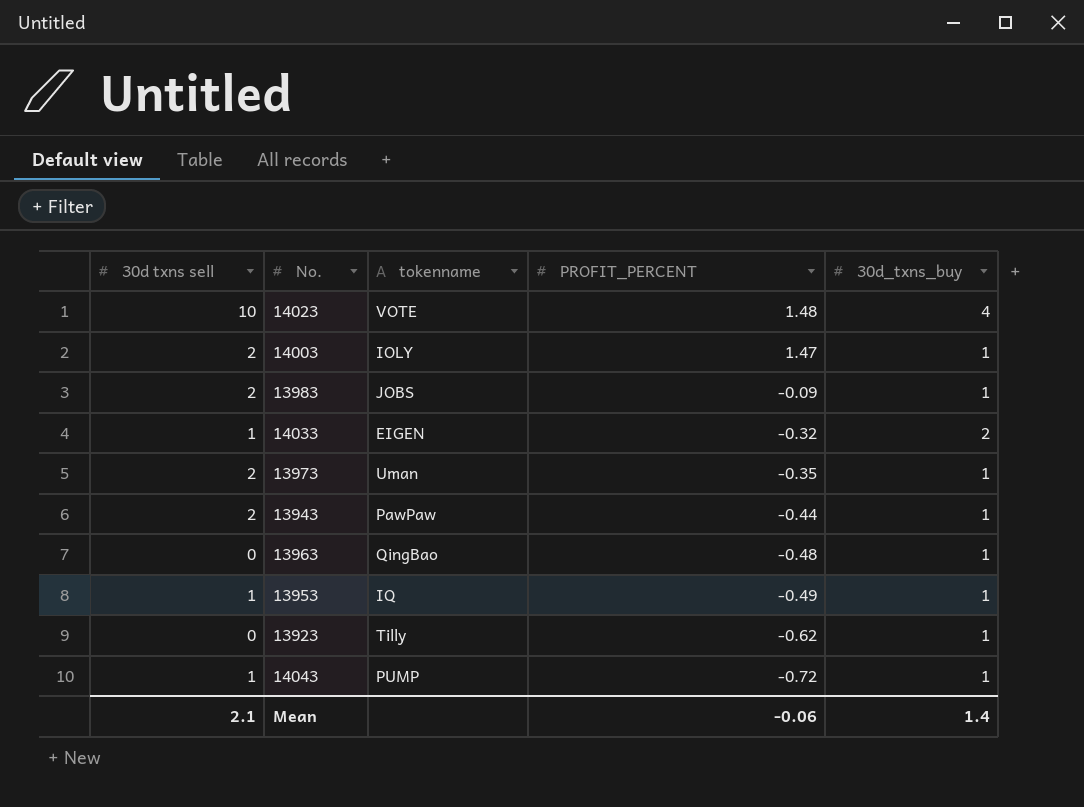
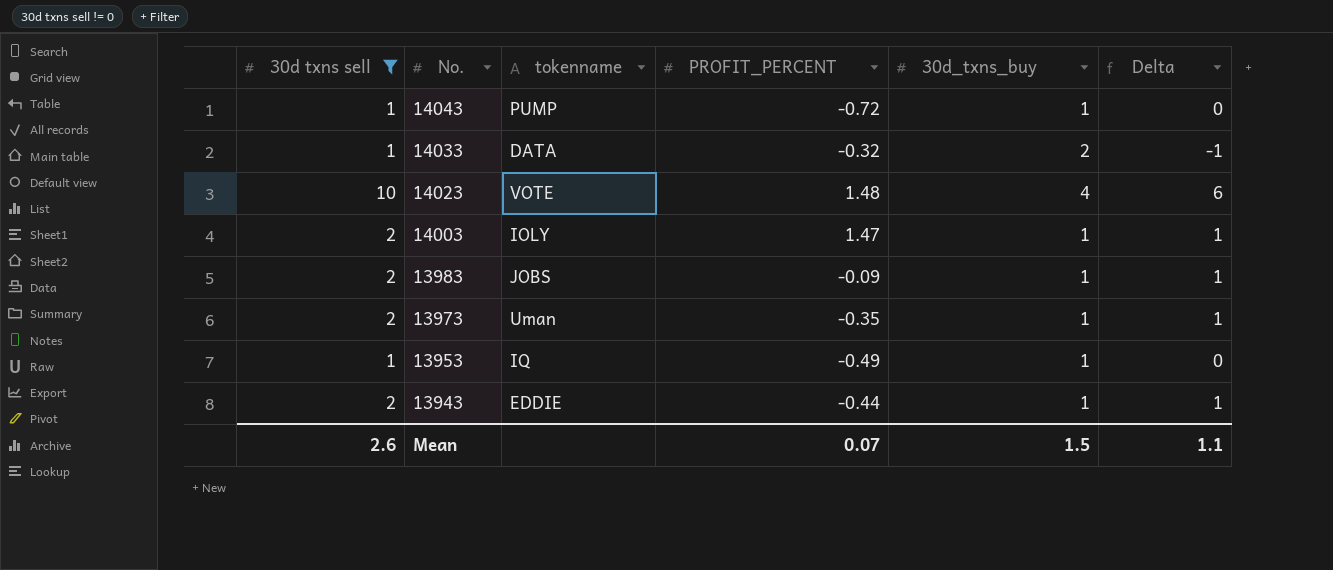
filter: none -> 30d txns sell != 0
row order: PROFIT_PERCENT descending -> No. descending
column Delta | formula: none -> [30d txns sell] - [30d_txns_buy]
14033 | tokenname: EIGEN -> DATA
13943 | tokenname: PawPaw -> EDDIE
Mean | 30d txns sell: 2.1 -> 2.6
Mean | PROFIT_PERCENT: -0.06 -> 0.07
Mean | 30d_txns_buy: 1.4 -> 1.5

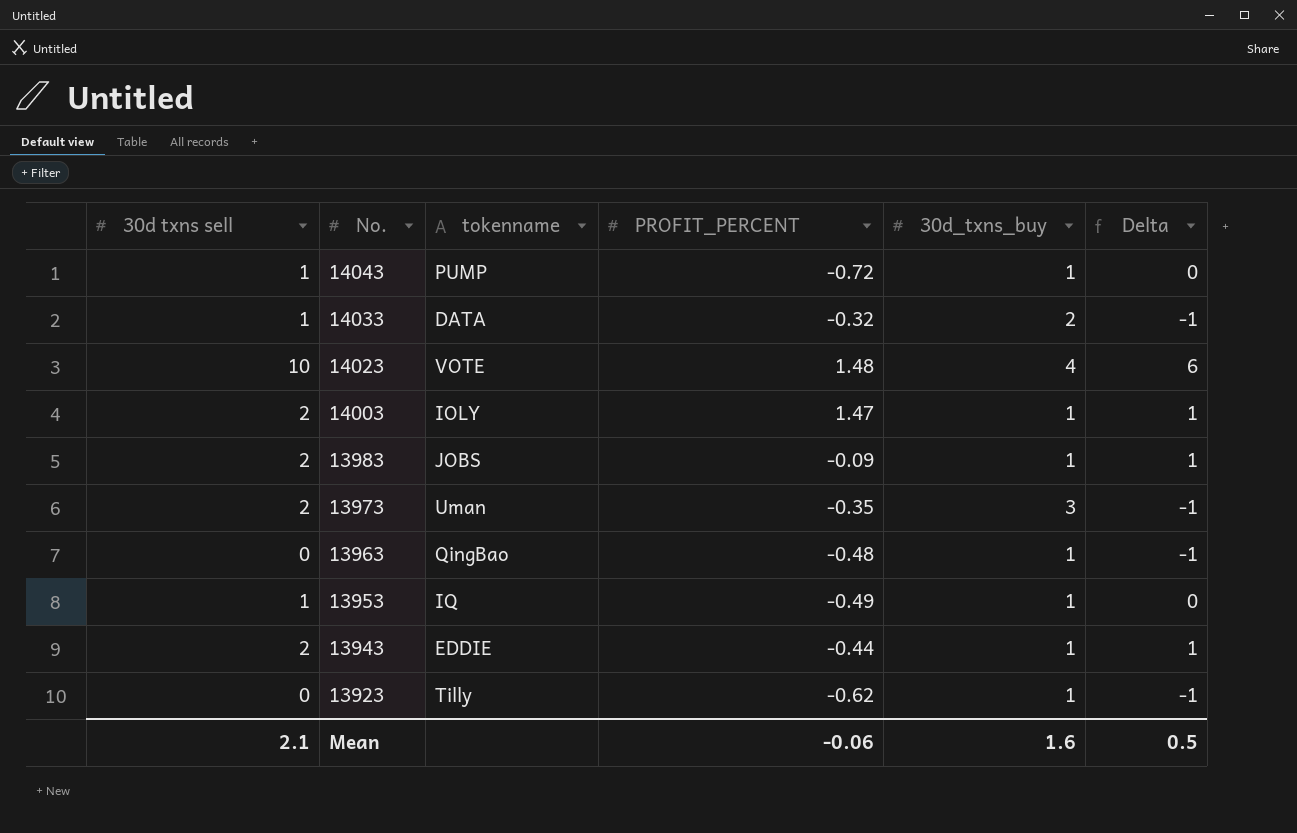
filter: 30d txns sell != 0 -> none
13973 | 30d_txns_buy: 1 -> 3
13973 | Delta: 1 -> -1
Mean | 30d txns sell: 2.6 -> 2.1
Mean | PROFIT_PERCENT: 0.07 -> -0.06
Mean | 30d_txns_buy: 1.5 -> 1.6
Mean | Delta: 1.1 -> 0.5

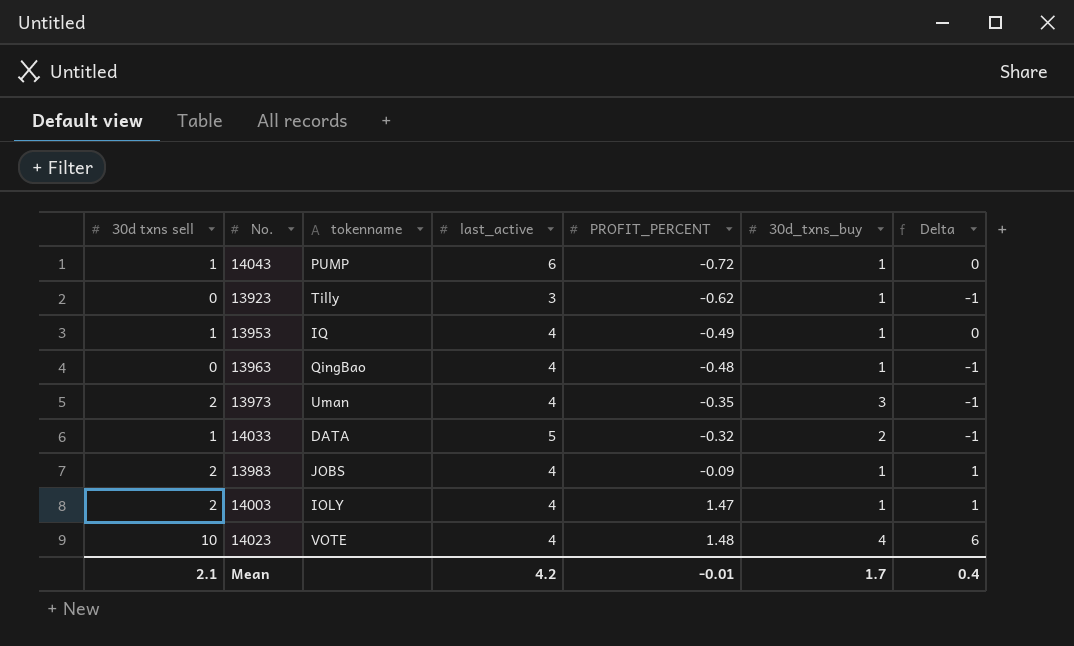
row order: No. descending -> PROFIT_PERCENT ascending
column last_active | position: none -> 4
row 13943: 2 | EDDIE | -0.44 | 1 | 1 -> none
Mean | PROFIT_PERCENT: -0.06 -> -0.01
Mean | 30d_txns_buy: 1.6 -> 1.7
Mean | Delta: 0.5 -> 0.4

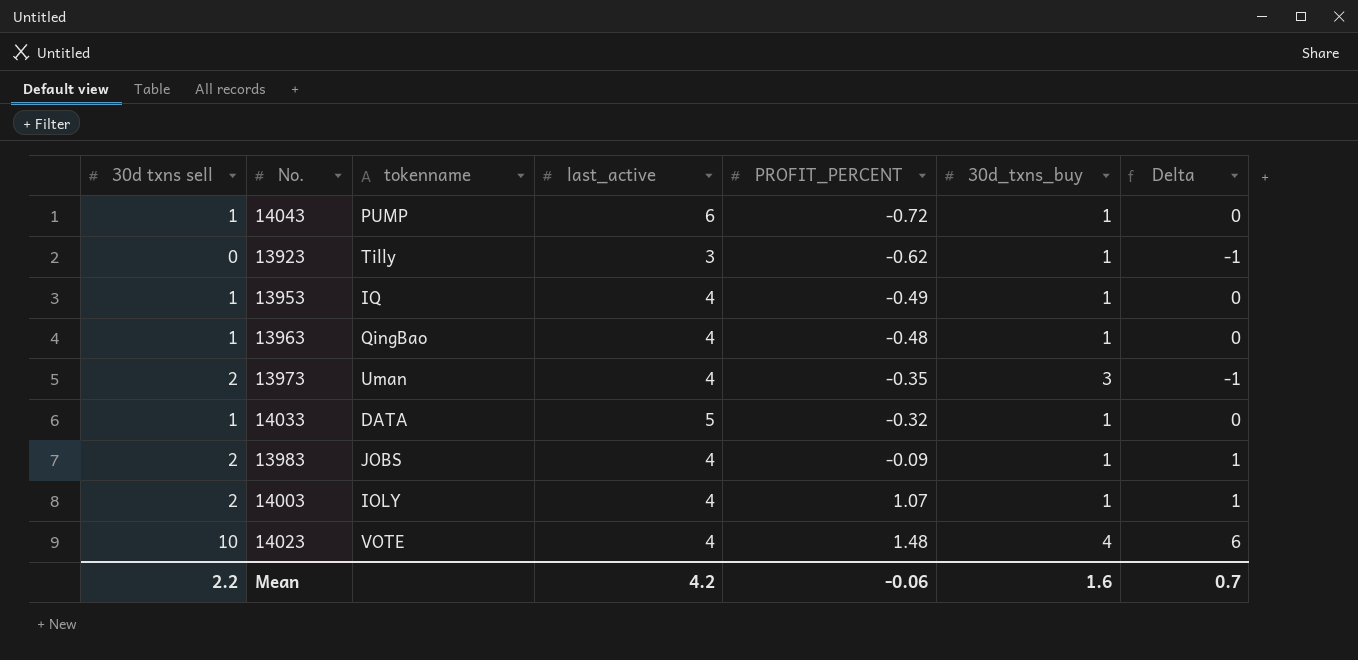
13963 | 30d txns sell: 0 -> 1
13963 | Delta: -1 -> 0
14033 | 30d_txns_buy: 2 -> 1
14033 | Delta: -1 -> 0
14003 | PROFIT_PERCENT: 1.47 -> 1.07
Mean | 30d txns sell: 2.1 -> 2.2
Mean | PROFIT_PERCENT: -0.01 -> -0.06
Mean | 30d_txns_buy: 1.7 -> 1.6
Mean | Delta: 0.4 -> 0.7

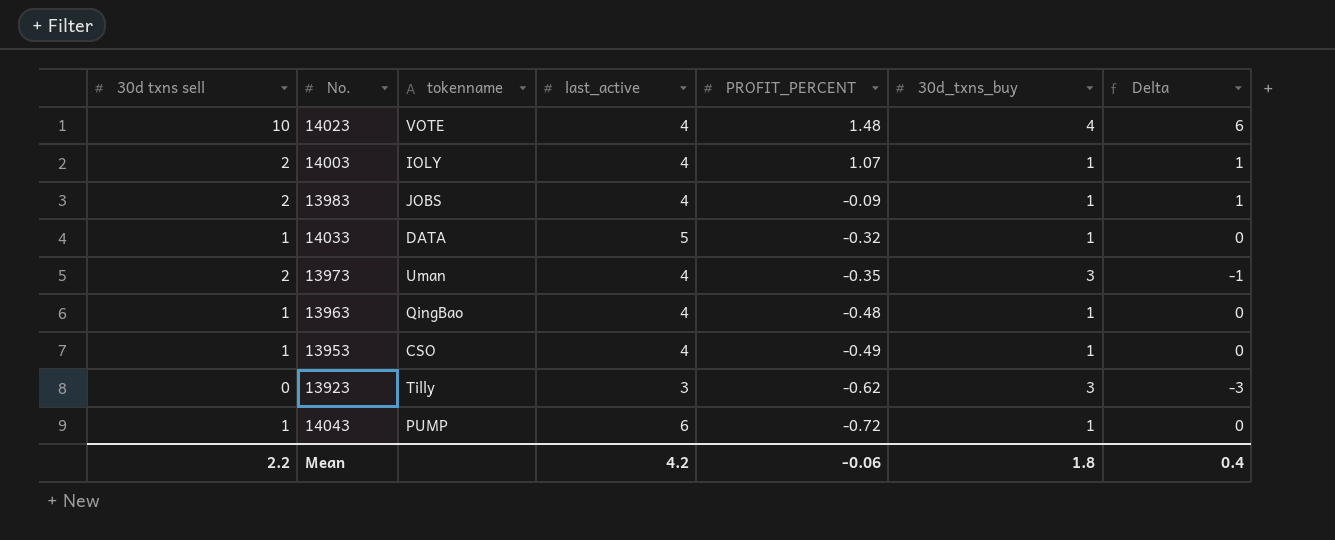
row order: PROFIT_PERCENT ascending -> PROFIT_PERCENT descending
13953 | tokenname: IQ -> CSO
13923 | 30d_txns_buy: 1 -> 3
13923 | Delta: -1 -> -3
Mean | 30d_txns_buy: 1.6 -> 1.8
Mean | Delta: 0.7 -> 0.4

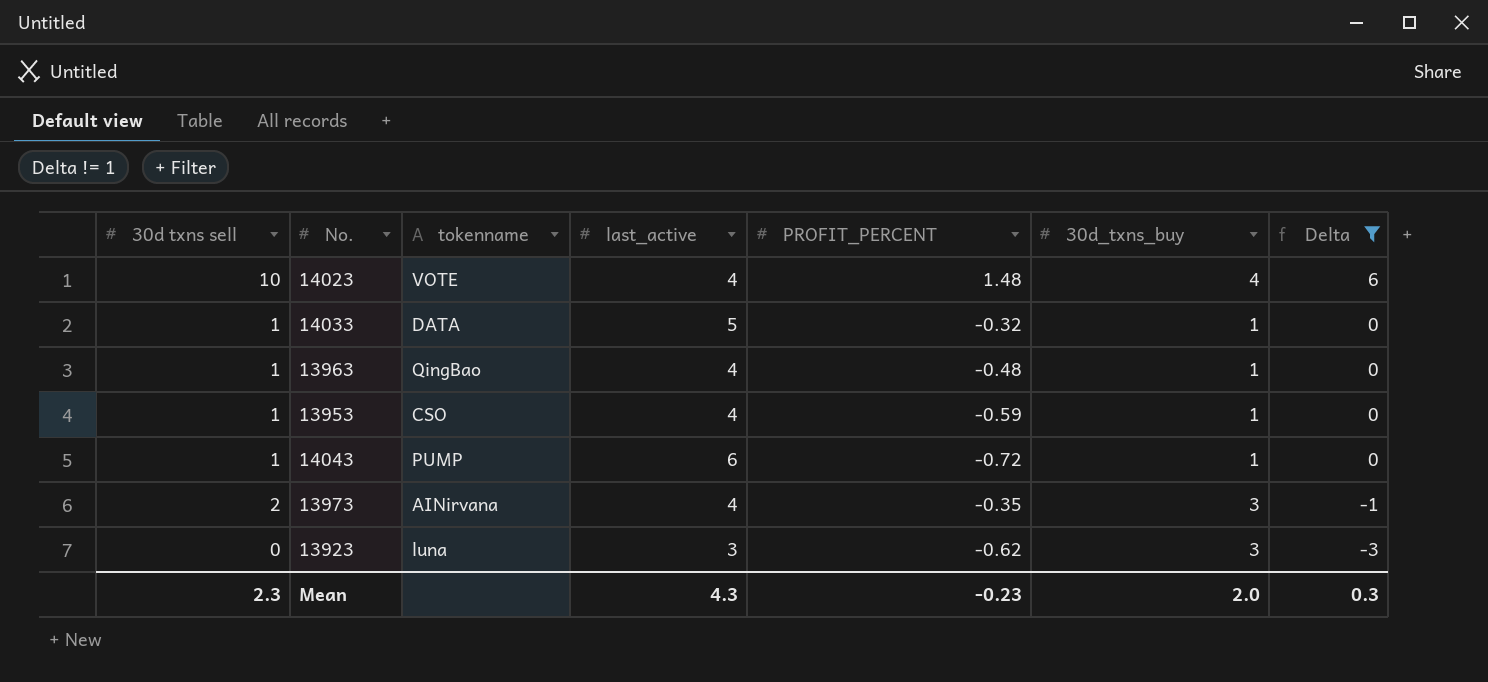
filter: none -> Delta != 1
row order: PROFIT_PERCENT descending -> Delta descending
13953 | PROFIT_PERCENT: -0.49 -> -0.59
13973 | tokenname: Uman -> AINirvana
13923 | tokenname: Tilly -> luna
Mean | 30d txns sell: 2.2 -> 2.3
Mean | last_active: 4.2 -> 4.3
Mean | PROFIT_PERCENT: -0.06 -> -0.23
Mean | 30d_txns_buy: 1.8 -> 2.0
Mean | Delta: 0.4 -> 0.3

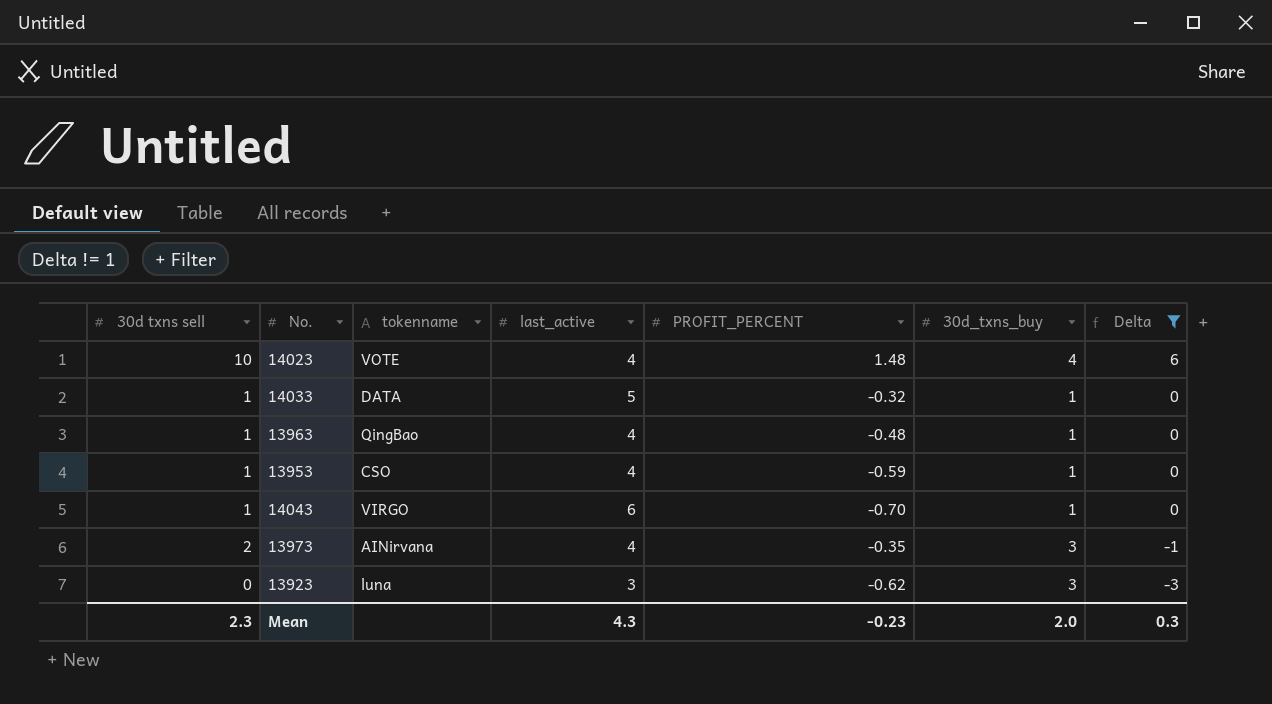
14043 | tokenname: PUMP -> VIRGO
14043 | PROFIT_PERCENT: -0.72 -> -0.70

